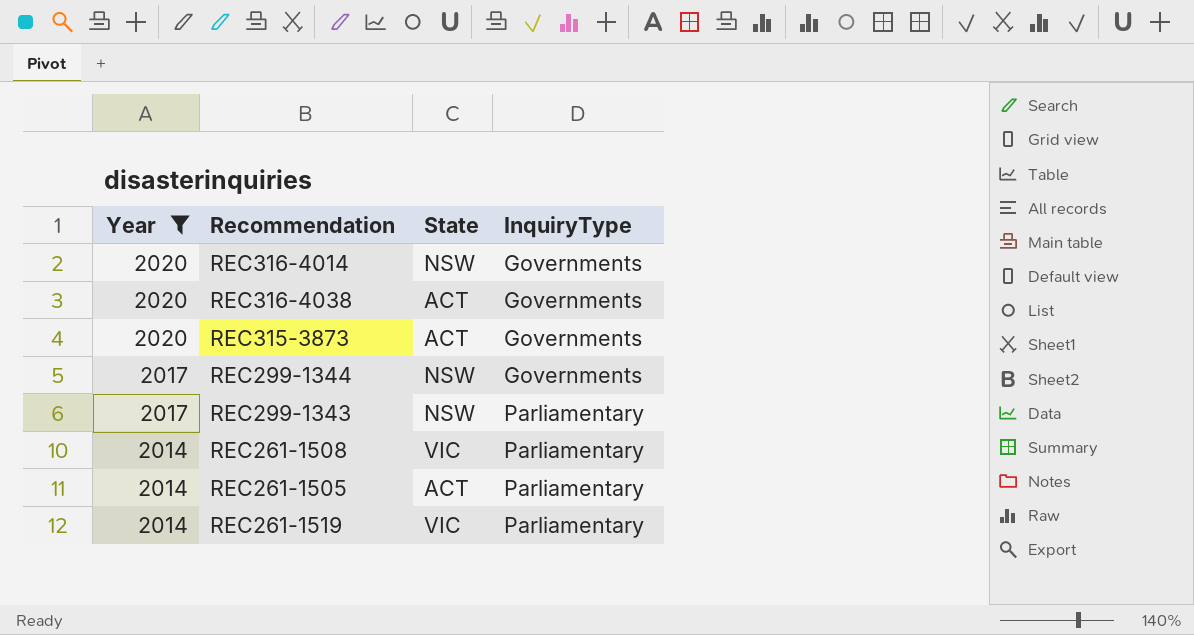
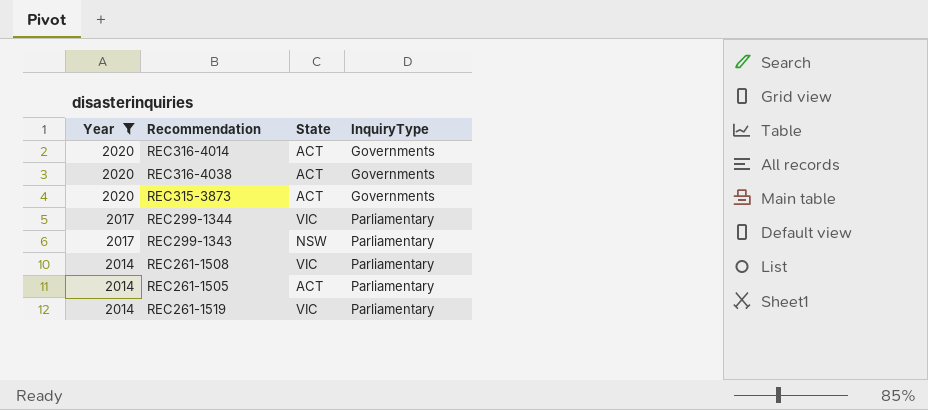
REC316-4014 | State: NSW -> ACT
REC299-1344 | State: NSW -> VIC
REC299-1344 | InquiryType: Governments -> Parliamentary

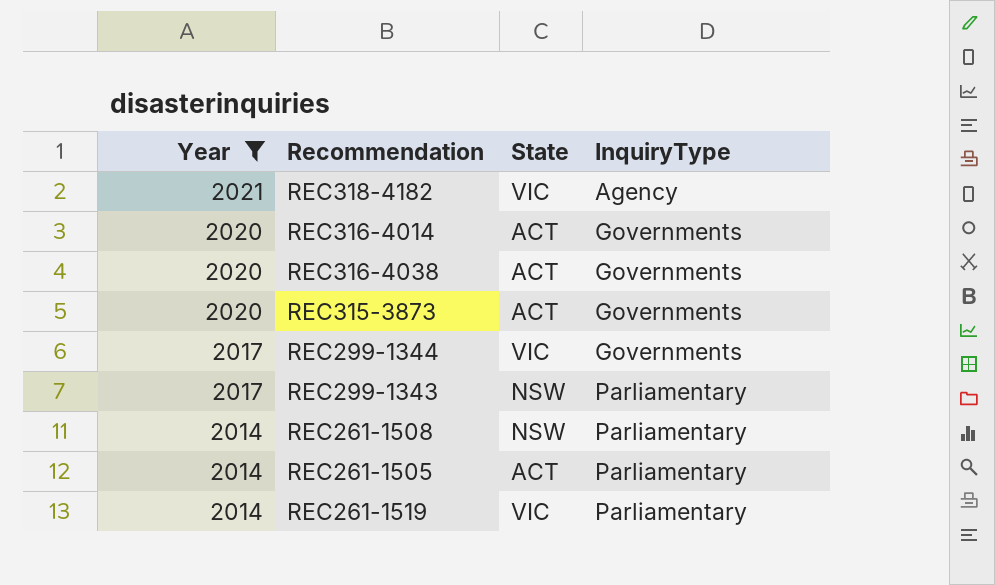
row REC318-4182: none -> 2021 | VIC | Agency
REC299-1344 | InquiryType: Parliamentary -> Governments
REC261-1508 | State: VIC -> NSW

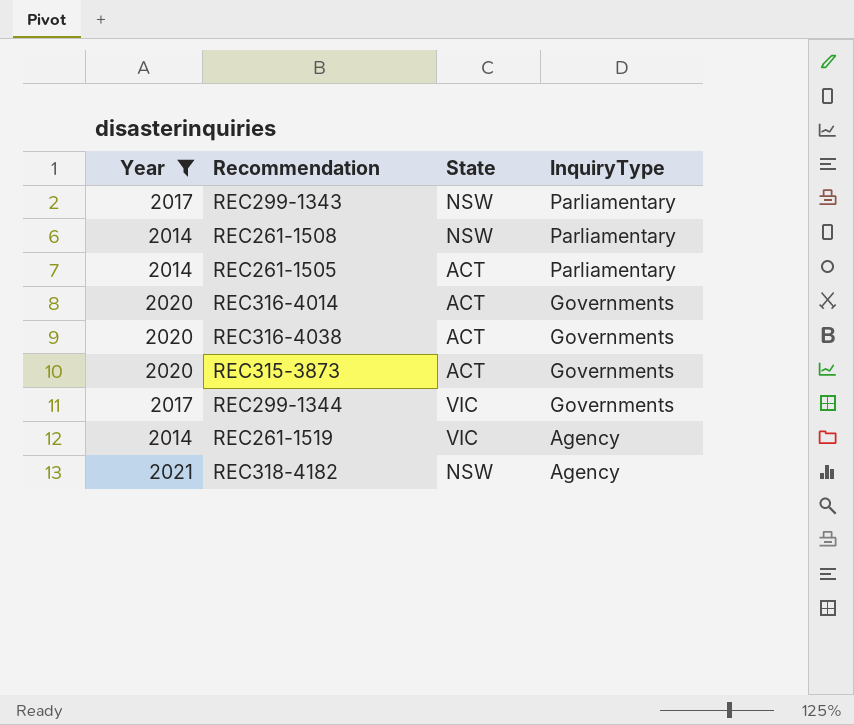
row order: Year descending -> InquiryType descending
REC261-1519 | InquiryType: Parliamentary -> Agency
REC318-4182 | State: VIC -> NSW

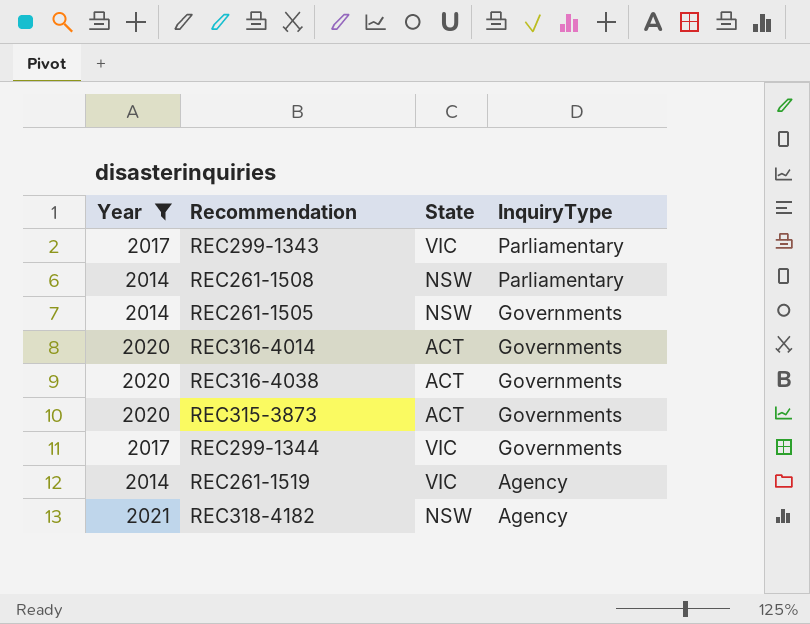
REC299-1343 | State: NSW -> VIC
REC261-1505 | State: ACT -> NSW
REC261-1505 | InquiryType: Parliamentary -> Governments

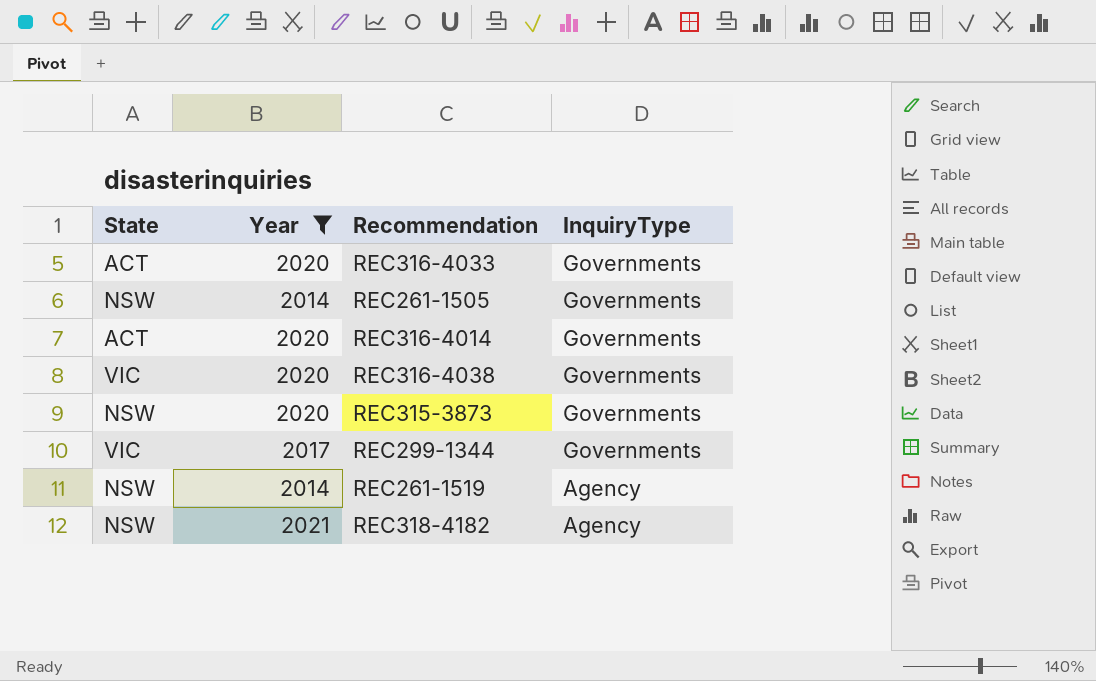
column State | position: 3 -> 1
row REC299-1343: 2017 | VIC | Parliamentary -> none
row REC261-1508: 2014 | NSW | Parliamentary -> none
row REC316-4033: none -> ACT | 2020 | Governments
REC316-4038 | State: ACT -> VIC
REC315-3873 | State: ACT -> NSW
REC261-1519 | State: VIC -> NSW

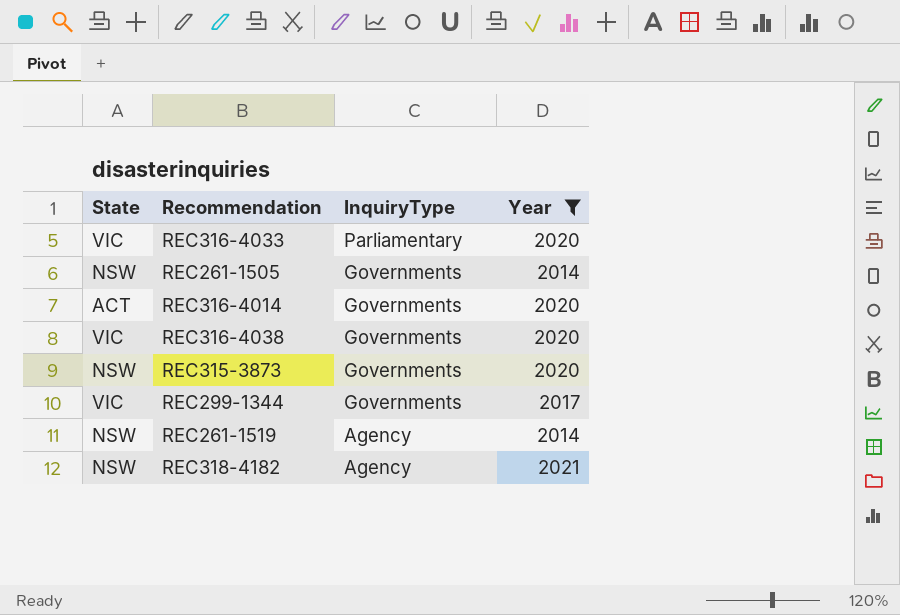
column Year | position: 2 -> 4
REC316-4033 | State: ACT -> VIC
REC316-4033 | InquiryType: Governments -> Parliamentary

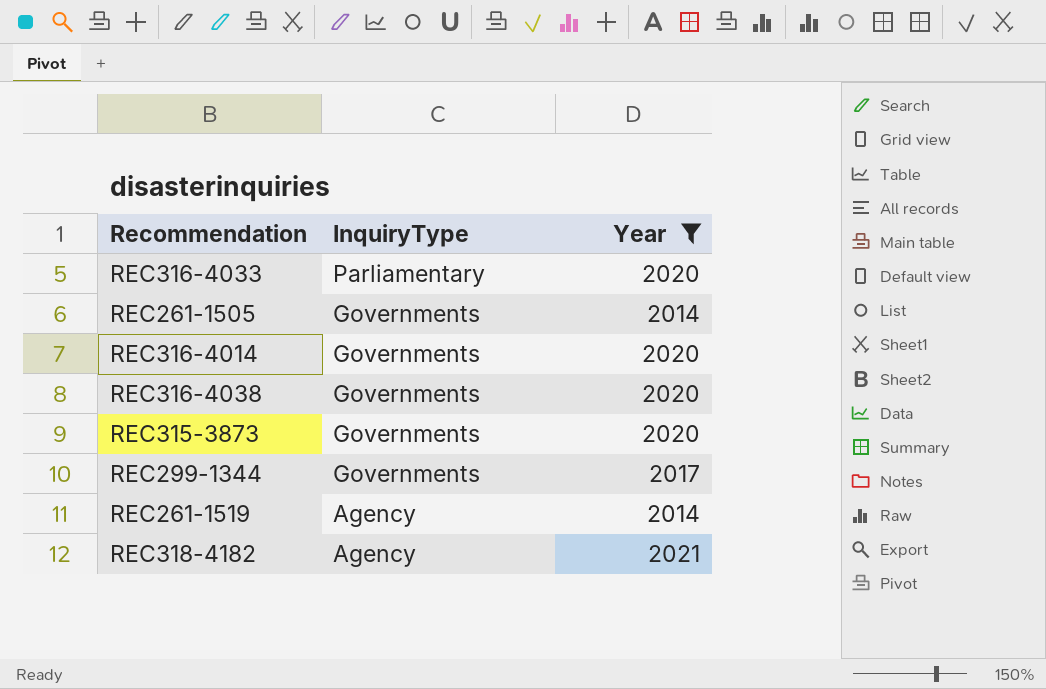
column State | position: 1 -> none

